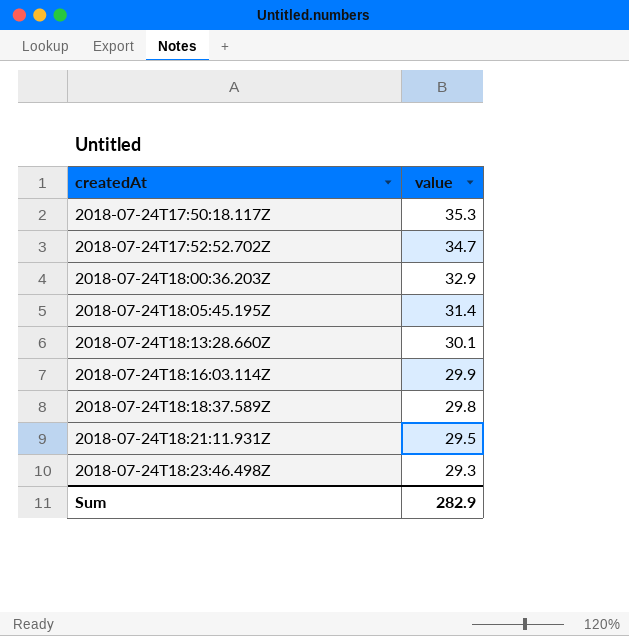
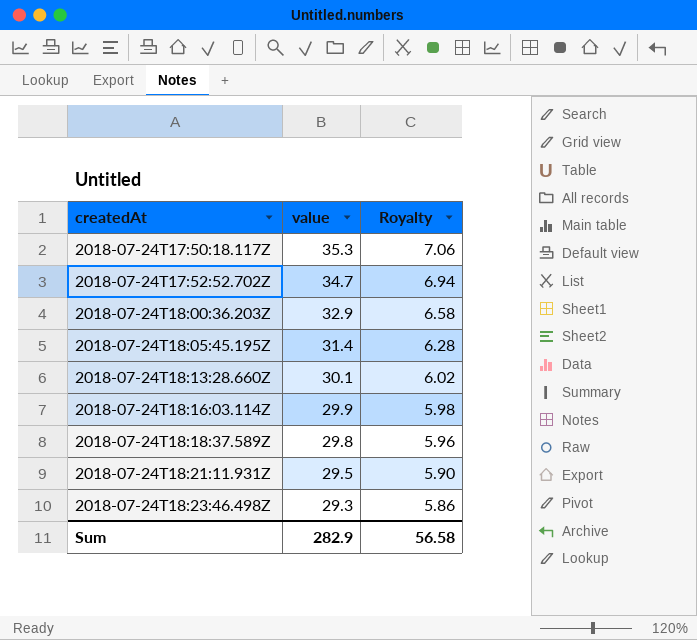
column Royalty | formula: none -> [value] * 0.2

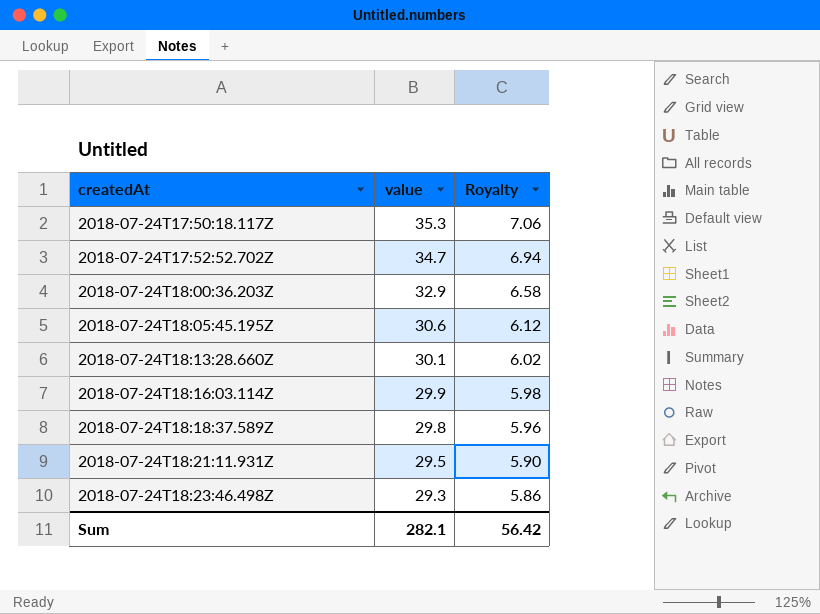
2018-07-24T18:05:45.195Z | value: 31.4 -> 30.6
2018-07-24T18:05:45.195Z | Royalty: 6.28 -> 6.12
Sum | value: 282.9 -> 282.1
Sum | Royalty: 56.58 -> 56.42

